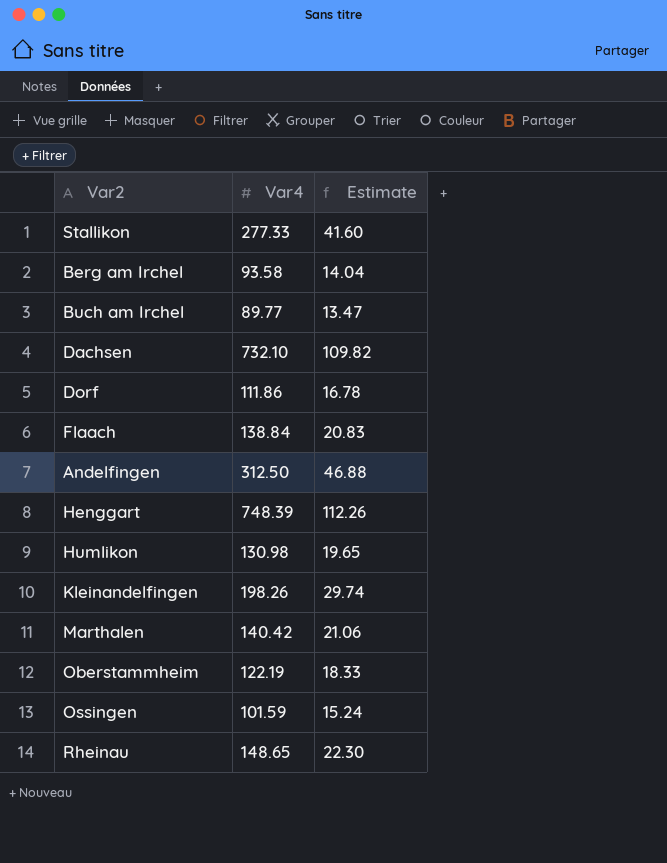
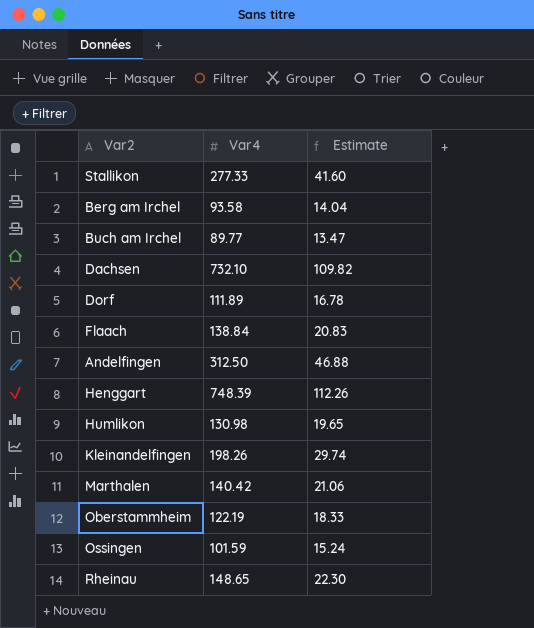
Dorf | Var4: 111.86 -> 111.89

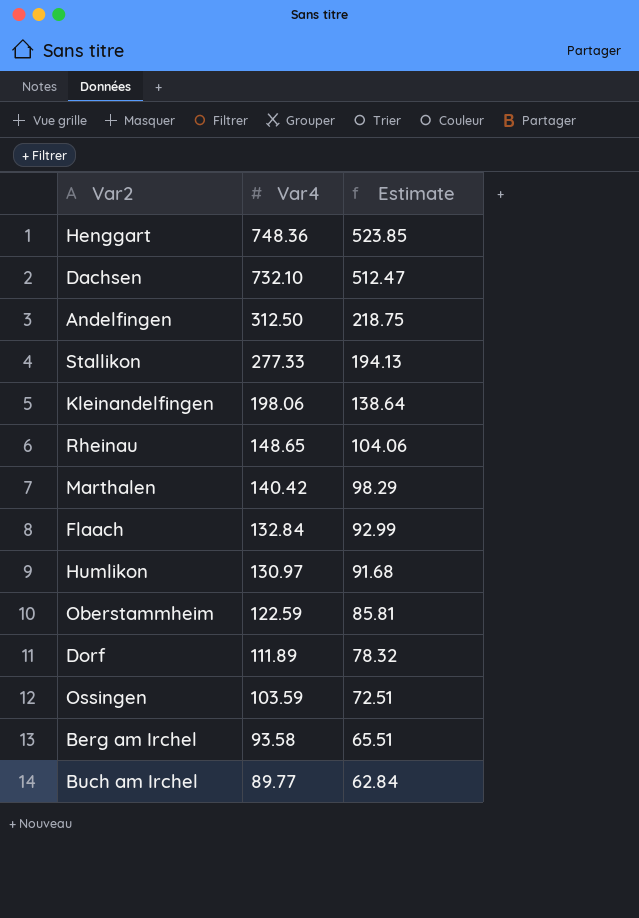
row order: none -> Var4 descending
column Estimate | formula: [Var4] * 0.15 -> [Var4] * 0.7
Henggart | Var4: 748.39 -> 748.36
Kleinandelfingen | Var4: 198.26 -> 198.06
Flaach | Var4: 138.84 -> 132.84
Humlikon | Var4: 130.98 -> 130.97
Oberstammheim | Var4: 122.19 -> 122.59
Ossingen | Var4: 101.59 -> 103.59

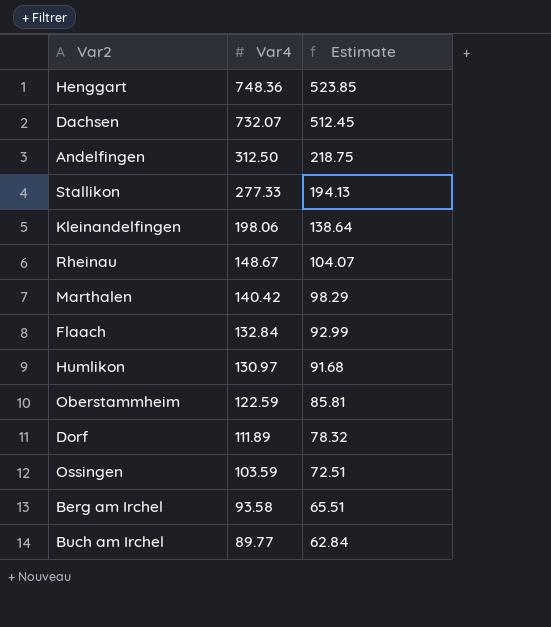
Dachsen | Var4: 732.10 -> 732.07
Dachsen | Estimate: 512.47 -> 512.45
Rheinau | Var4: 148.65 -> 148.67
Rheinau | Estimate: 104.06 -> 104.07

